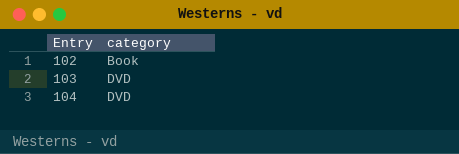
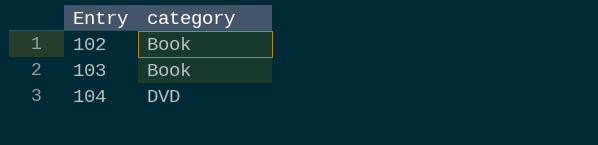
103 | category: DVD -> Book

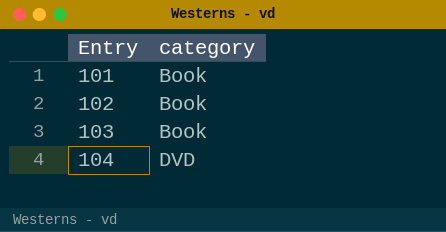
row 101: none -> Book

